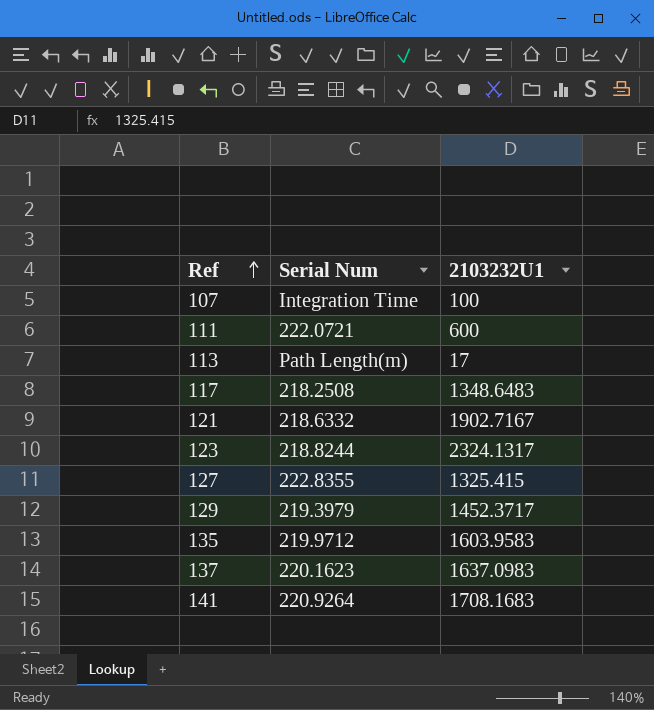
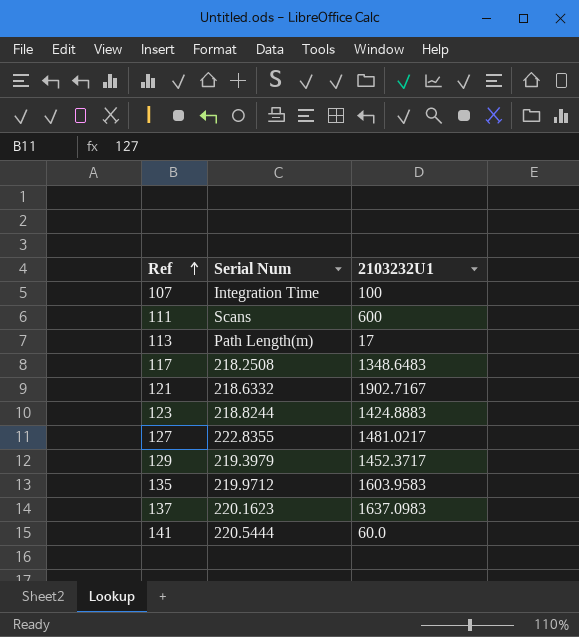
111 | Serial Num: 222.0721 -> Scans
123 | 2103232U1: 2324.1317 -> 1424.8883
127 | 2103232U1: 1325.415 -> 1481.0217
141 | Serial Num: 220.9264 -> 220.5444
141 | 2103232U1: 1708.1683 -> 60.0

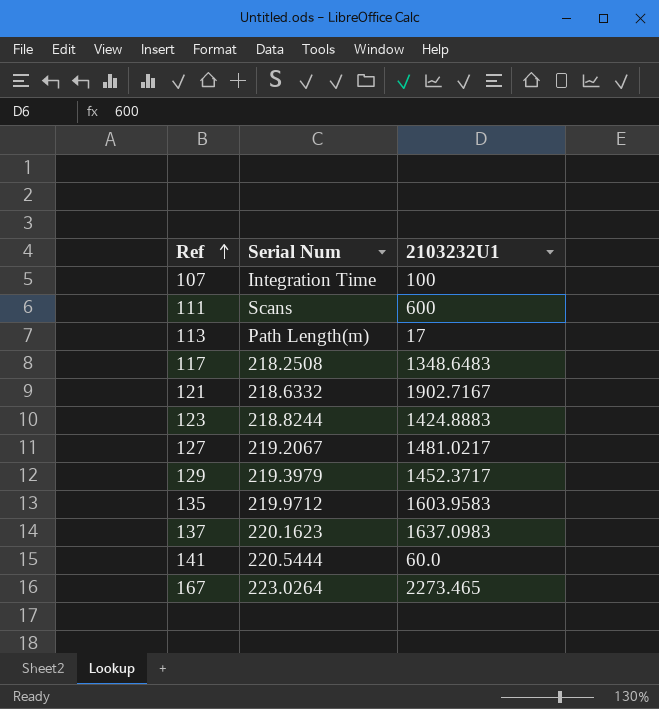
127 | Serial Num: 222.8355 -> 219.2067
row 167: none -> 223.0264 | 2273.465

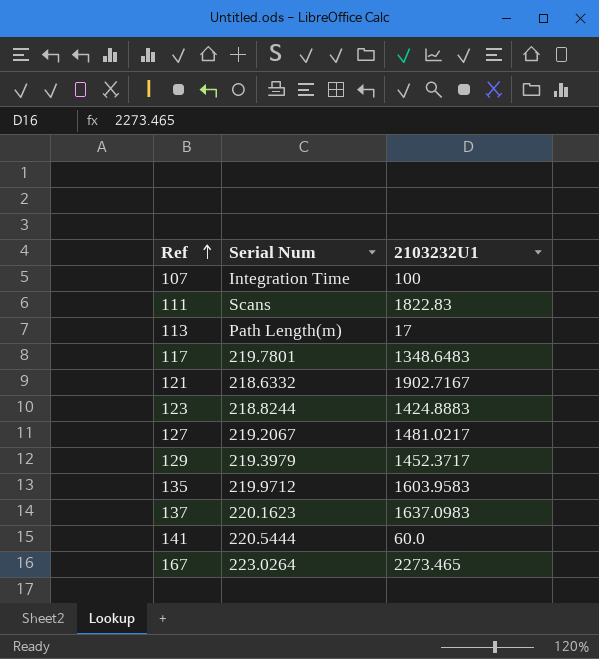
111 | 2103232U1: 600 -> 1822.83
117 | Serial Num: 218.2508 -> 219.7801

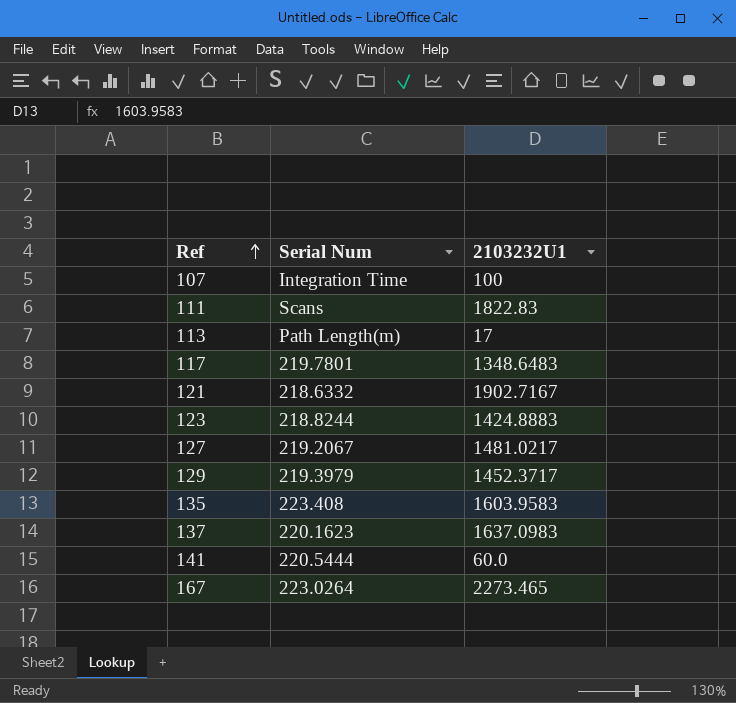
135 | Serial Num: 219.9712 -> 223.408

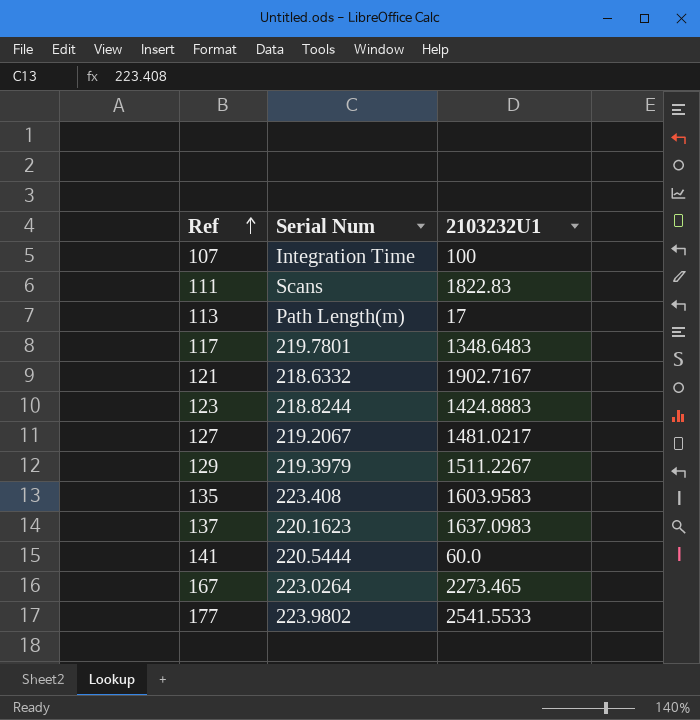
129 | 2103232U1: 1452.3717 -> 1511.2267
row 177: none -> 223.9802 | 2541.5533

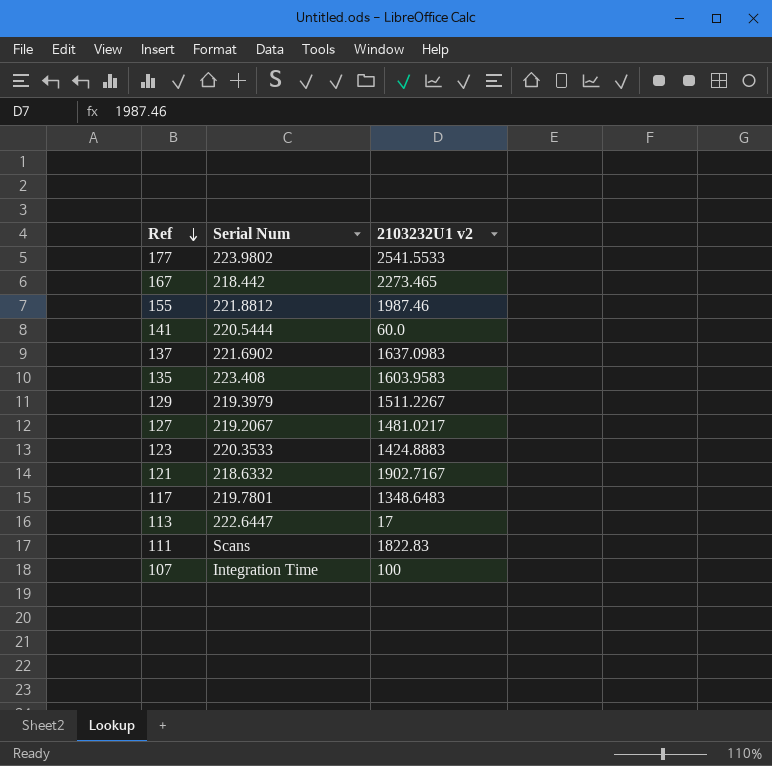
row order: Ref ascending -> Ref descending
column name: 2103232U1 -> 2103232U1 v2
167 | Serial Num: 223.0264 -> 218.442
row 155: none -> 221.8812 | 1987.46
137 | Serial Num: 220.1623 -> 221.6902
123 | Serial Num: 218.8244 -> 220.3533
113 | Serial Num: Path Length(m) -> 222.6447

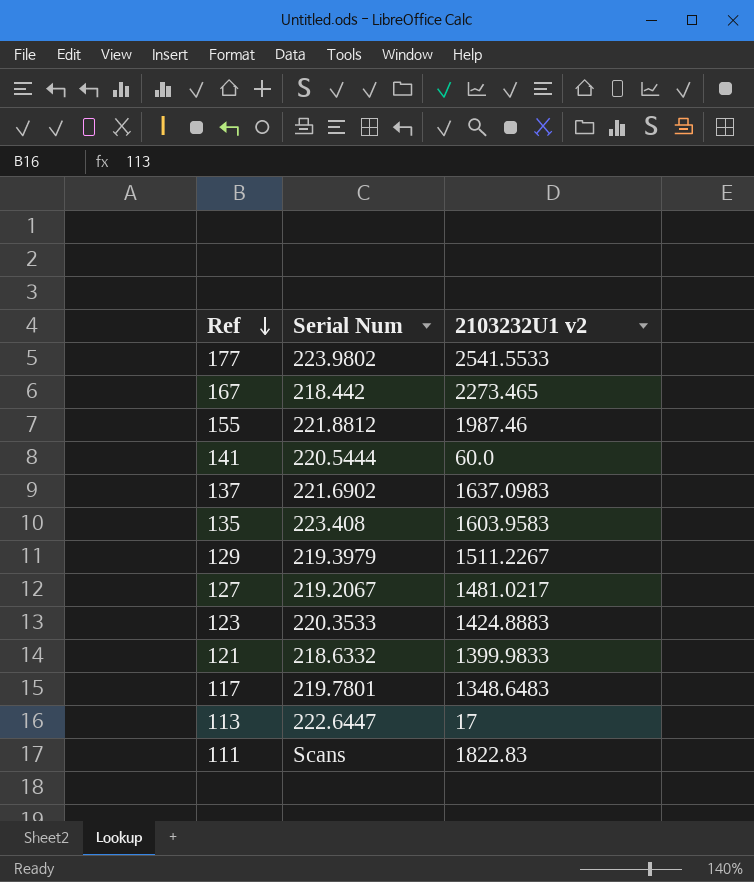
row 107: Integration Time | 100 -> none
121 | 2103232U1 v2: 1902.7167 -> 1399.9833

